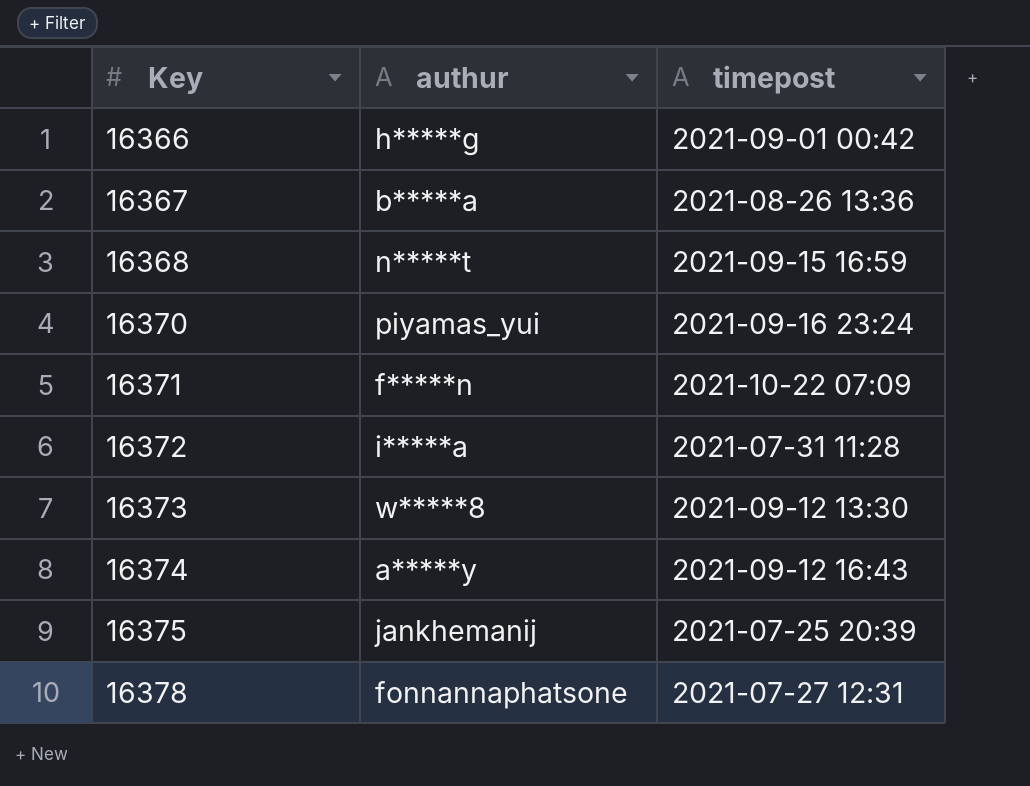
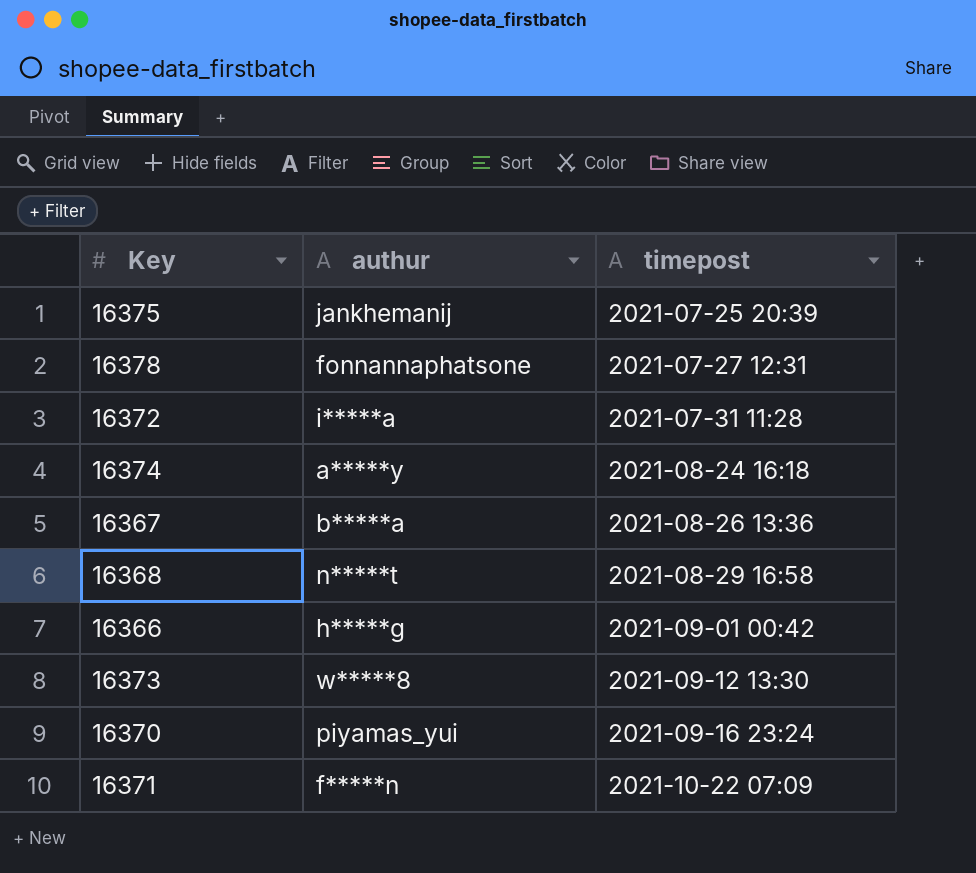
row order: Key ascending -> timepost ascending
16374 | timepost: 2021-09-12 16:43 -> 2021-08-24 16:18
16368 | timepost: 2021-09-15 16:59 -> 2021-08-29 16:58

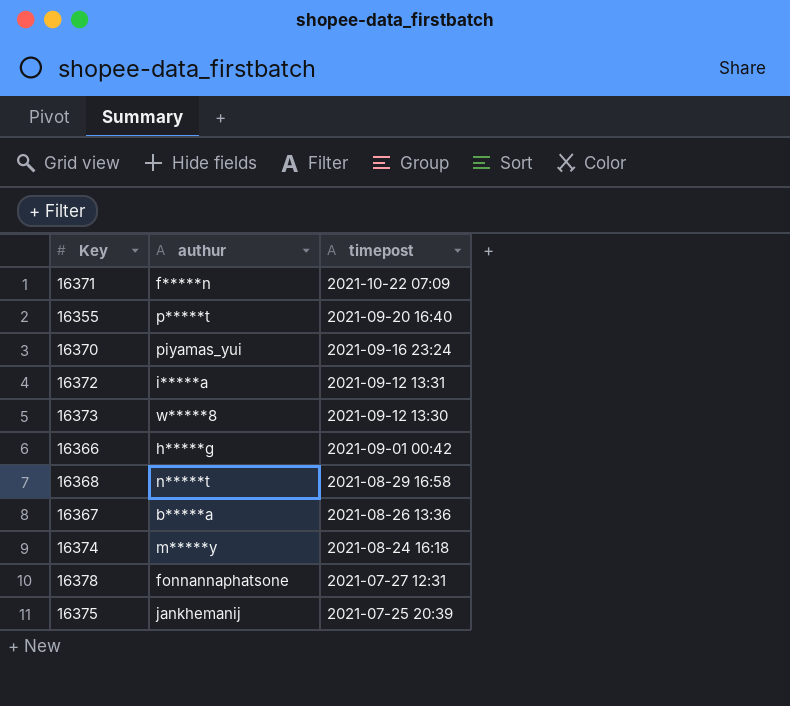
row order: timepost ascending -> timepost descending
row 16355: none -> p*****t | 2021-09-20 16:40
16372 | timepost: 2021-07-31 11:28 -> 2021-09-12 13:31
16374 | authur: a*****y -> m*****y

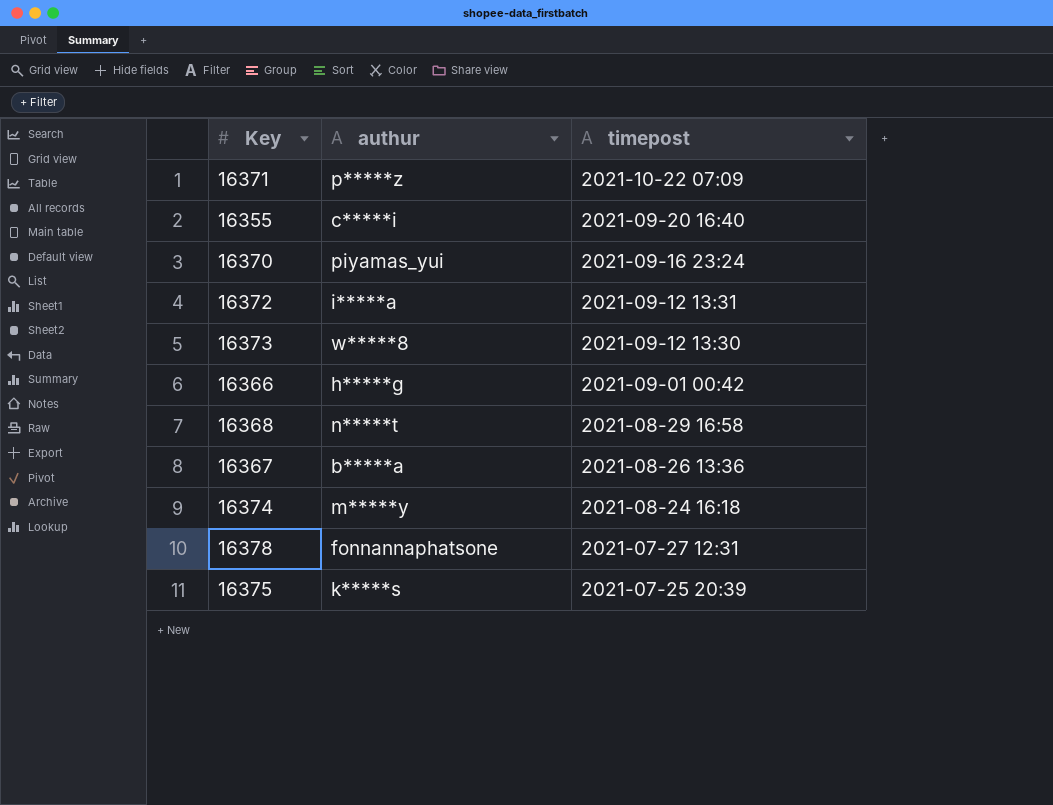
16371 | authur: f*****n -> p*****z
16355 | authur: p*****t -> c*****i
16375 | authur: jankhemanij -> k*****s

